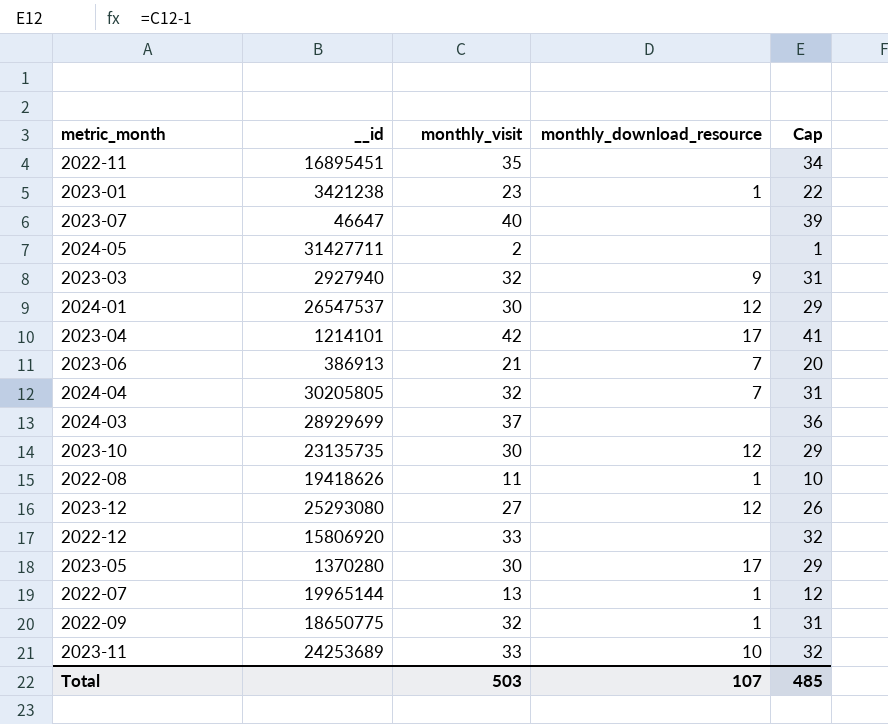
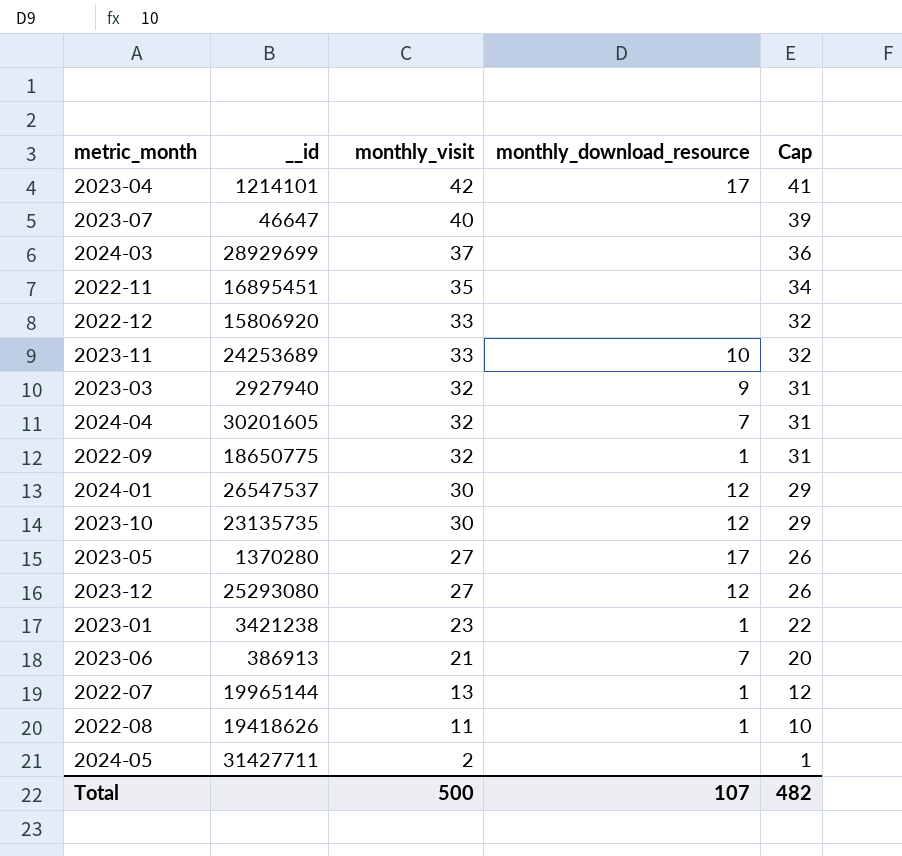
row order: none -> monthly_visit descending
2024-04 | __id: 30205805 -> 30201605
2023-05 | monthly_visit: 30 -> 27
2023-05 | Cap: 29 -> 26
Total | monthly_visit: 503 -> 500
Total | Cap: 485 -> 482

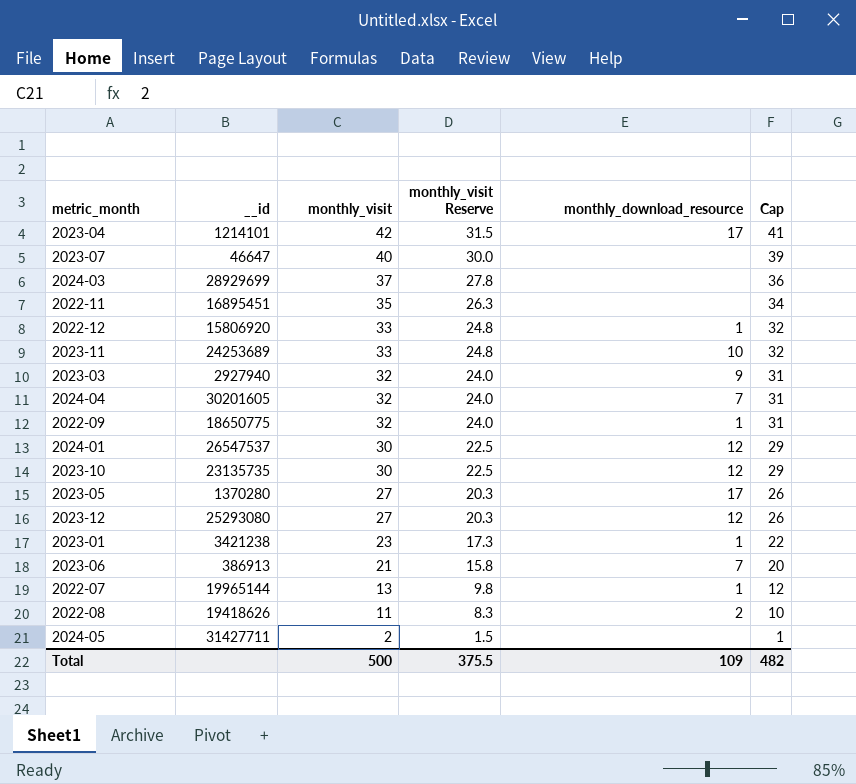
column monthly_visit Reserve | formula: none -> [monthly_visit] * 0.75
2022-12 | monthly_download_resource: none -> 1
2022-08 | monthly_download_resource: 1 -> 2
Total | monthly_download_resource: 107 -> 109

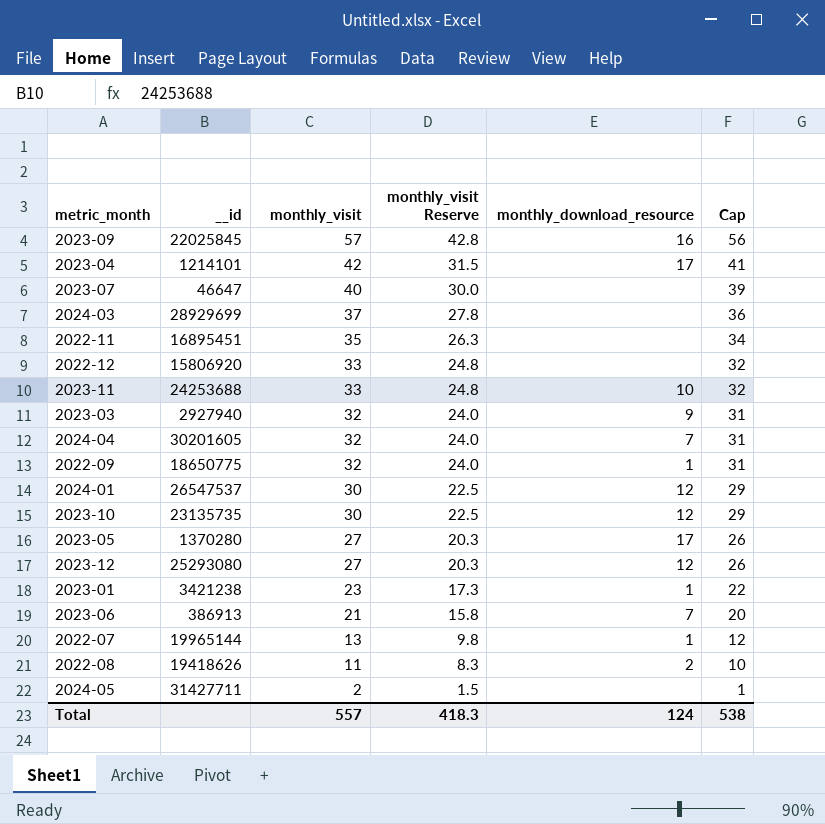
row 2023-09: none -> 22025845 | 57 | 42.8 | 16 | 56
2022-12 | monthly_download_resource: 1 -> none
2023-11 | __id: 24253689 -> 24253688
Total | monthly_visit: 500 -> 557
Total | monthly_visit Reserve: 375.5 -> 418.3
Total | monthly_download_resource: 109 -> 124
Total | Cap: 482 -> 538

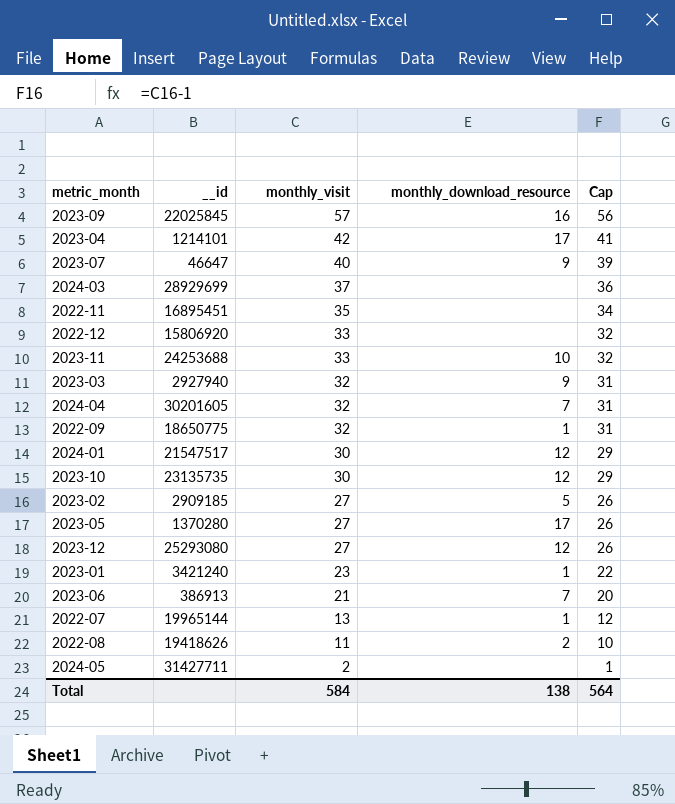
column monthly_visit Reserve | formula: [monthly_visit] * 0.75 -> none
2023-07 | monthly_download_resource: none -> 9
2024-01 | __id: 26547537 -> 21547517
row 2023-02: none -> 2909185 | 27 | 5 | 26
2023-01 | __id: 3421238 -> 3421240
Total | monthly_visit: 557 -> 584
Total | monthly_download_resource: 124 -> 138
Total | Cap: 538 -> 564

